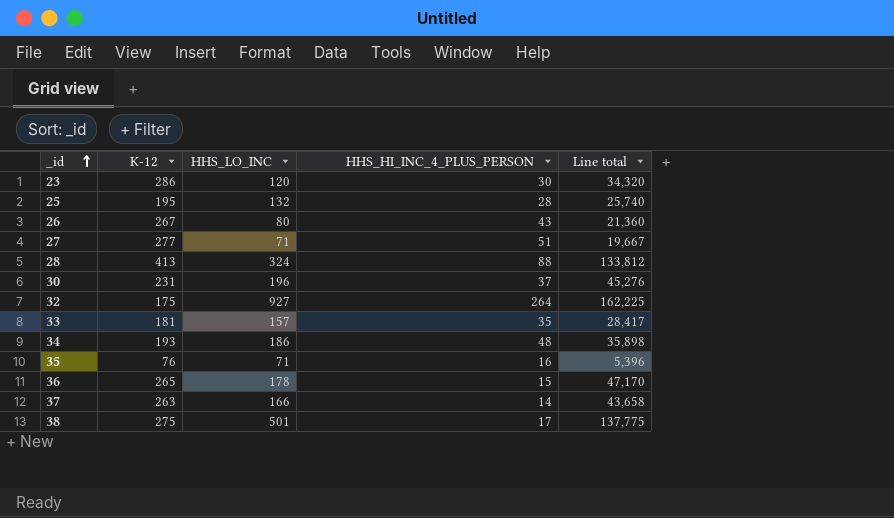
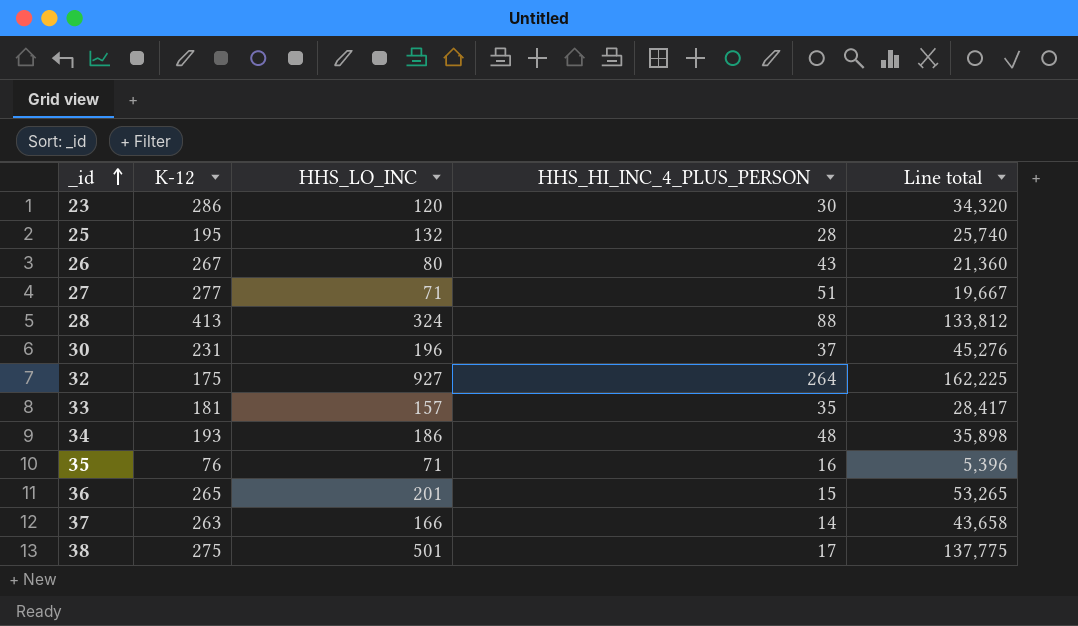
36 | HHS_LO_INC: 178 -> 201
36 | Line total: 47,170 -> 53,265

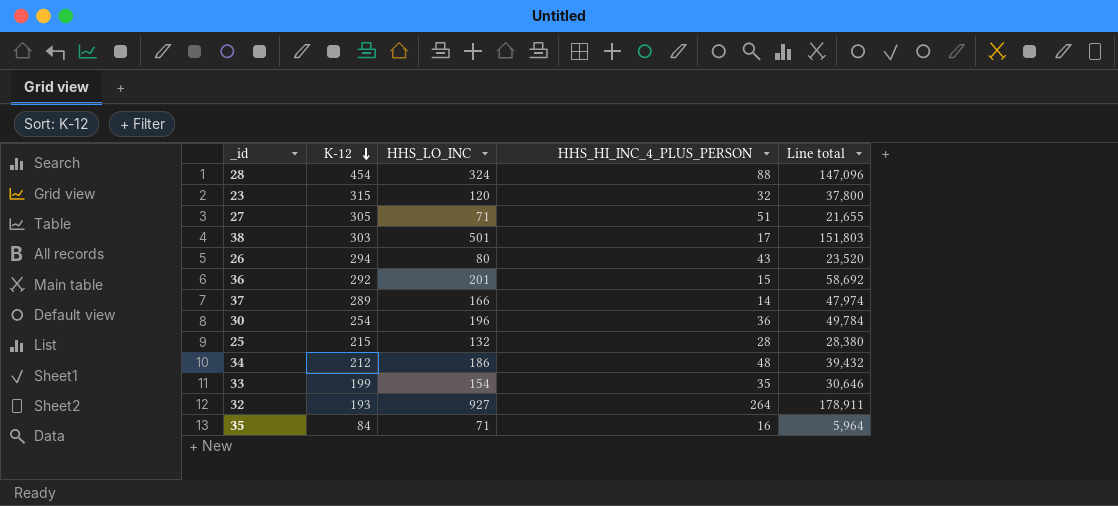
row order: _id ascending -> K-12 descending
28 | K-12: 413 -> 454
28 | Line total: 133,812 -> 147,096
23 | K-12: 286 -> 315
23 | HHS_HI_INC_4_PLUS_PERSON: 30 -> 32
23 | Line total: 34,320 -> 37,800
27 | K-12: 277 -> 305
27 | Line total: 19,667 -> 21,655
38 | K-12: 275 -> 303
38 | Line total: 137,775 -> 151,803
26 | K-12: 267 -> 294
26 | Line total: 21,360 -> 23,520
36 | K-12: 265 -> 292
36 | Line total: 53,265 -> 58,692
37 | K-12: 263 -> 289
37 | Line total: 43,658 -> 47,974
30 | K-12: 231 -> 254
30 | HHS_HI_INC_4_PLUS_PERSON: 37 -> 36
30 | Line total: 45,276 -> 49,784
25 | K-12: 195 -> 215
25 | Line total: 25,740 -> 28,380
34 | K-12: 193 -> 212
34 | Line total: 35,898 -> 39,432
33 | K-12: 181 -> 199
33 | HHS_LO_INC: 157 -> 154
33 | Line total: 28,417 -> 30,646
32 | K-12: 175 -> 193
32 | Line total: 162,225 -> 178,911
35 | K-12: 76 -> 84
35 | Line total: 5,396 -> 5,964

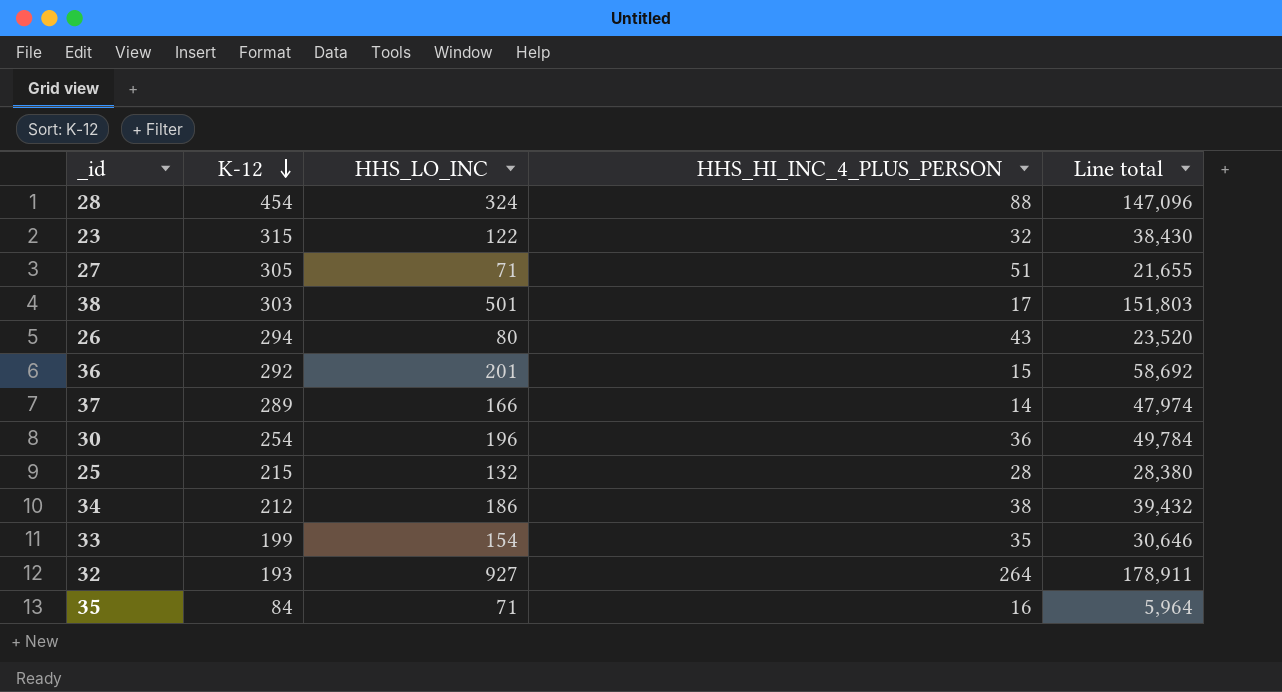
23 | HHS_LO_INC: 120 -> 122
23 | Line total: 37,800 -> 38,430
34 | HHS_HI_INC_4_PLUS_PERSON: 48 -> 38

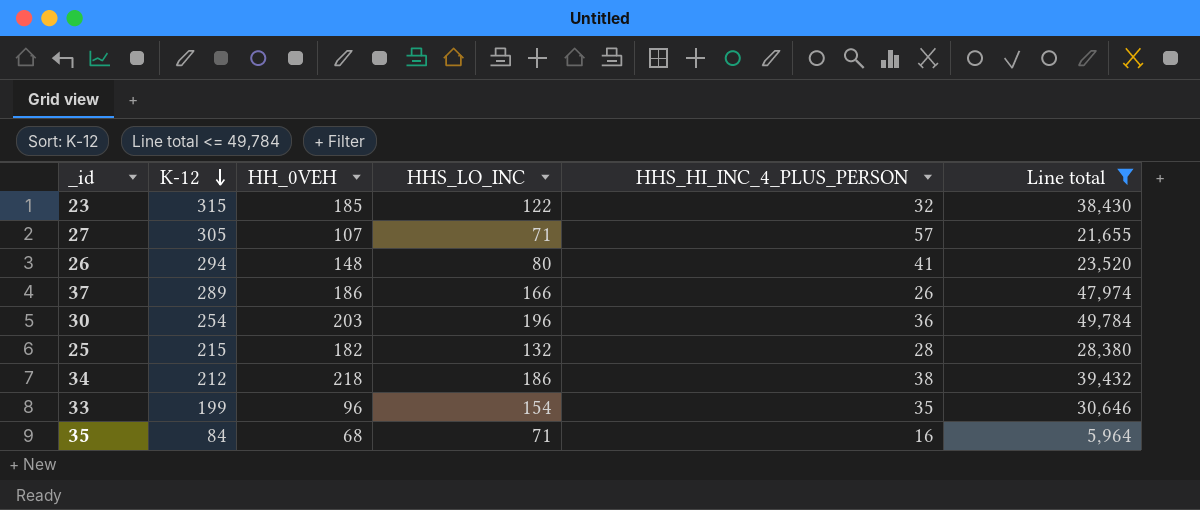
filter: none -> Line total <= 49,784
column HH_0VEH | position: none -> 3
27 | HHS_HI_INC_4_PLUS_PERSON: 51 -> 57
26 | HHS_HI_INC_4_PLUS_PERSON: 43 -> 41
37 | HHS_HI_INC_4_PLUS_PERSON: 14 -> 26

